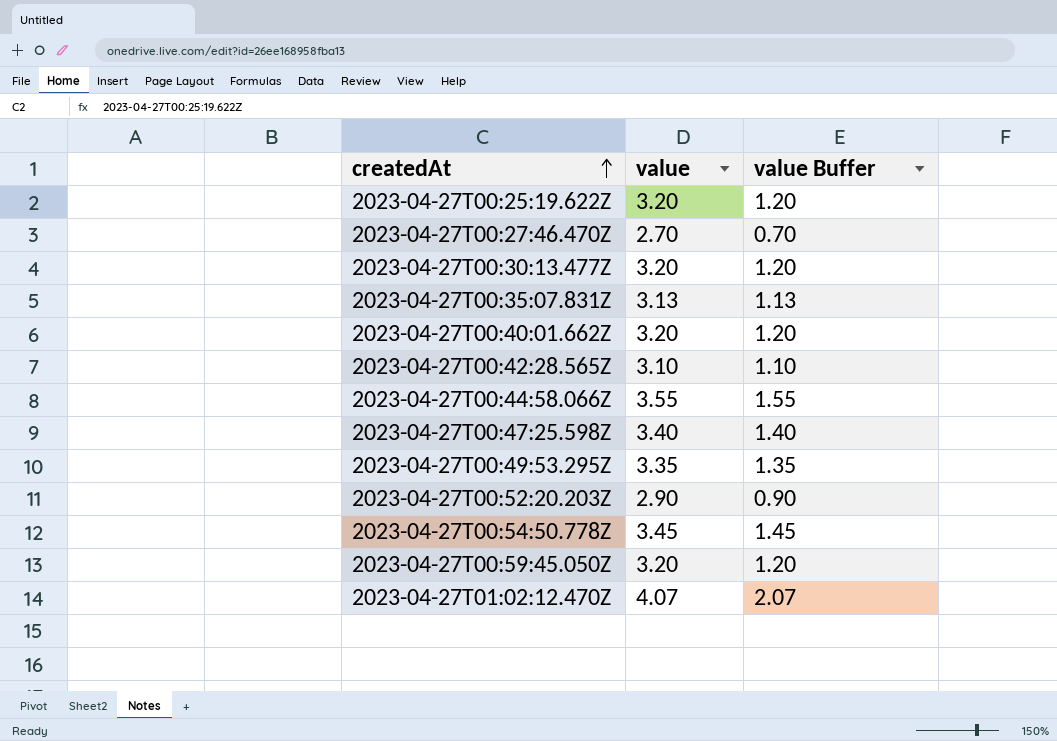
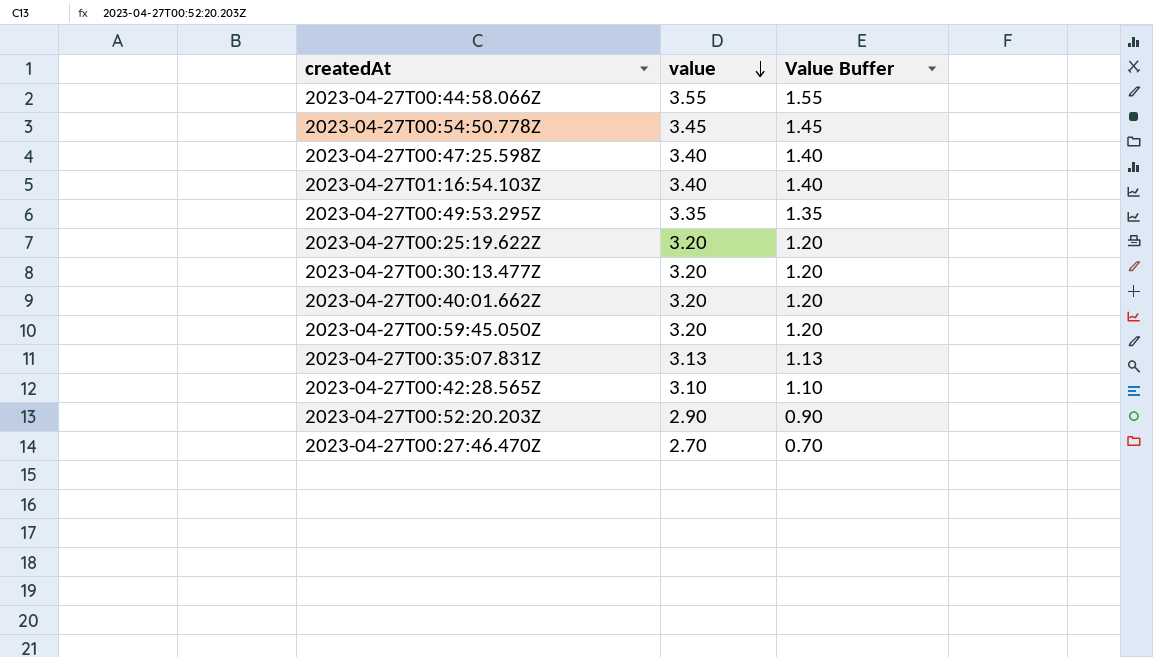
row order: createdAt ascending -> value descending
column name: value Buffer -> Value Buffer
row 2023-04-27T01:02:12.470Z: 4.07 | 2.07 -> none
row 2023-04-27T01:16:54.103Z: none -> 3.40 | 1.40

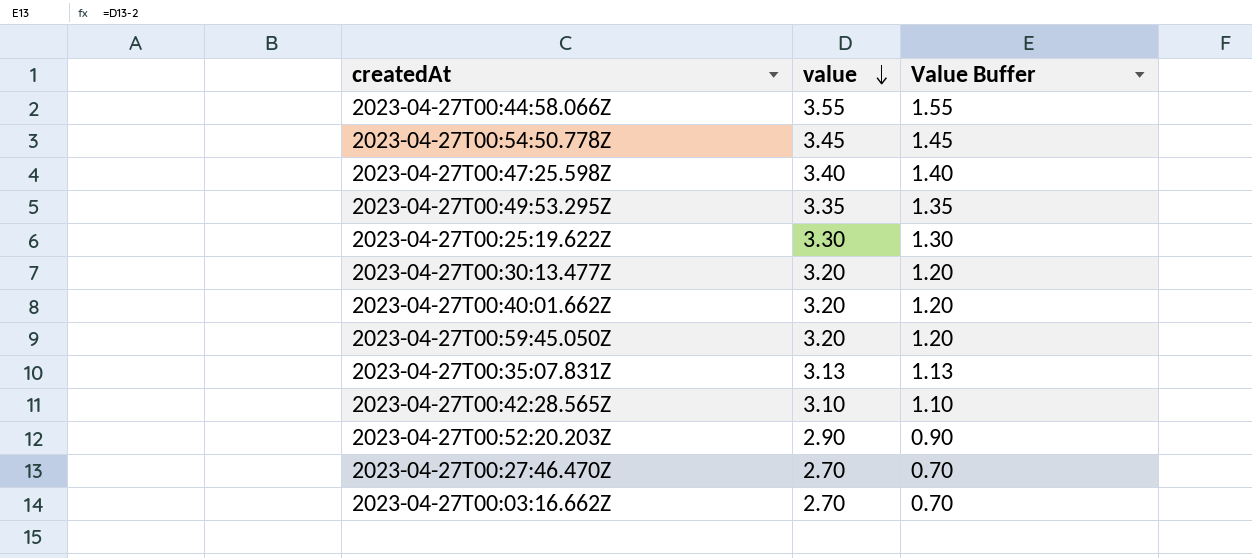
row 2023-04-27T01:16:54.103Z: 3.40 | 1.40 -> none
2023-04-27T00:25:19.622Z | value: 3.20 -> 3.30
2023-04-27T00:25:19.622Z | Value Buffer: 1.20 -> 1.30
row 2023-04-27T00:03:16.662Z: none -> 2.70 | 0.70

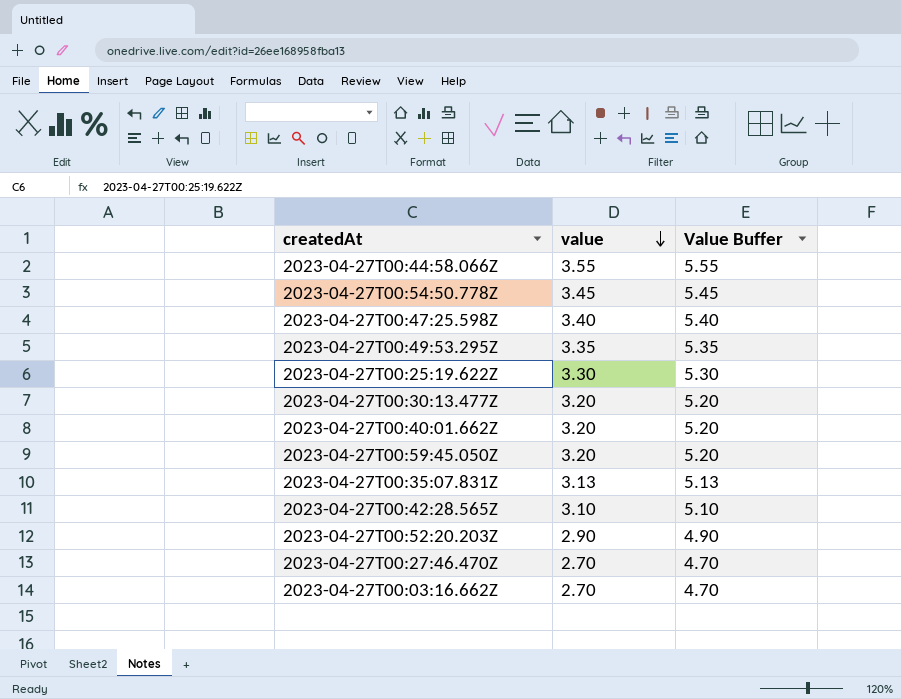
column Value Buffer | formula: [value] - 2 -> [value] + 2

